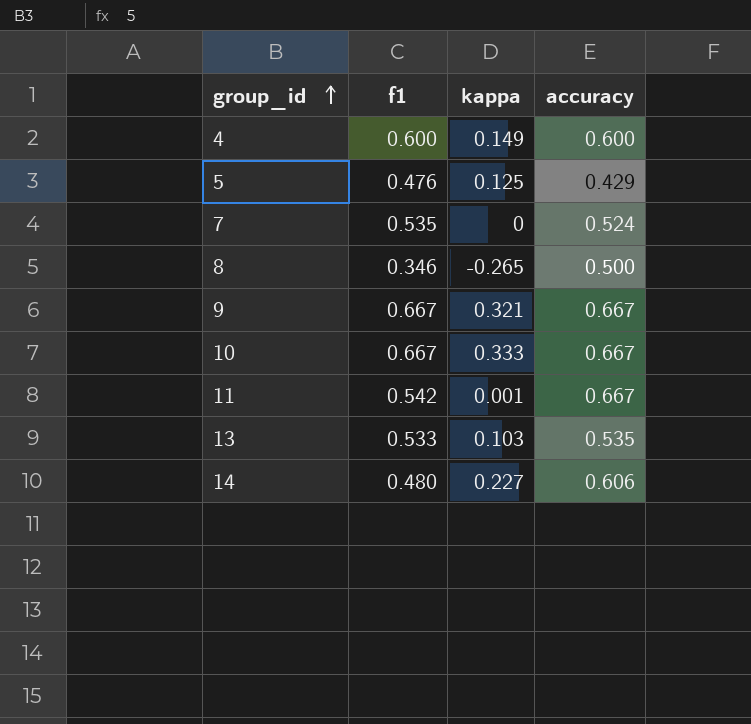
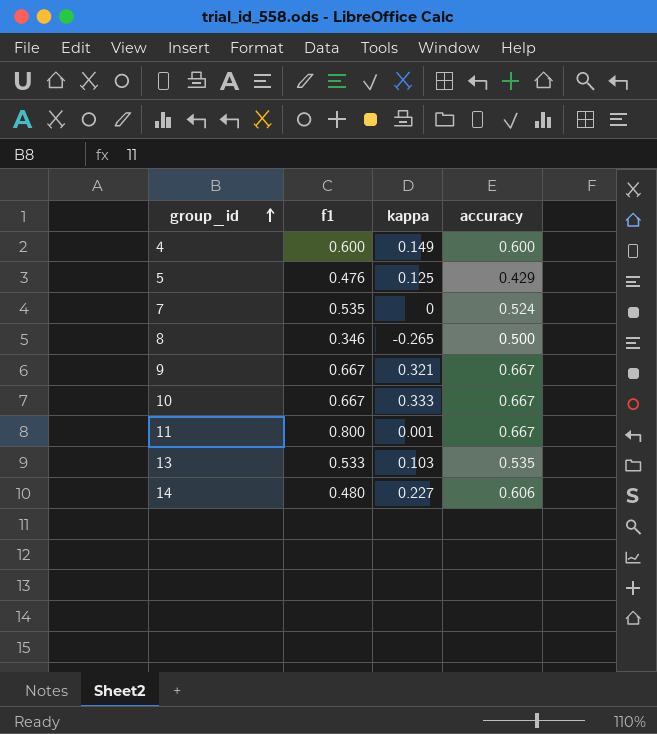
11 | f1: 0.542 -> 0.800

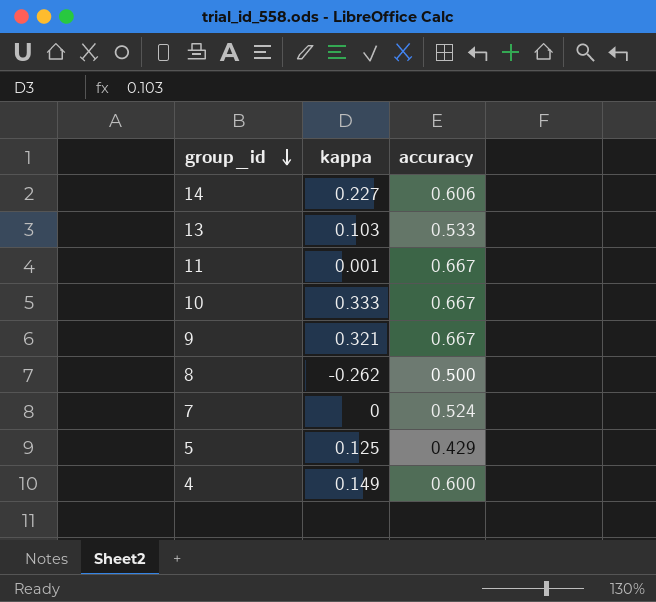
row order: group_id ascending -> group_id descending
column f1 | position: 2 -> none
13 | accuracy: 0.535 -> 0.533
8 | kappa: -0.265 -> -0.262

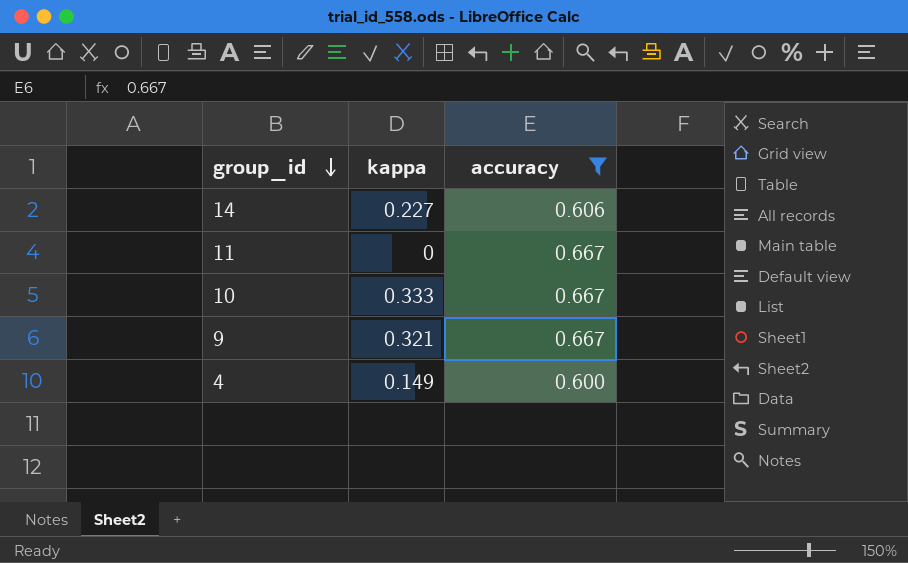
filter: none -> accuracy >= 0.600
11 | kappa: 0.001 -> 0

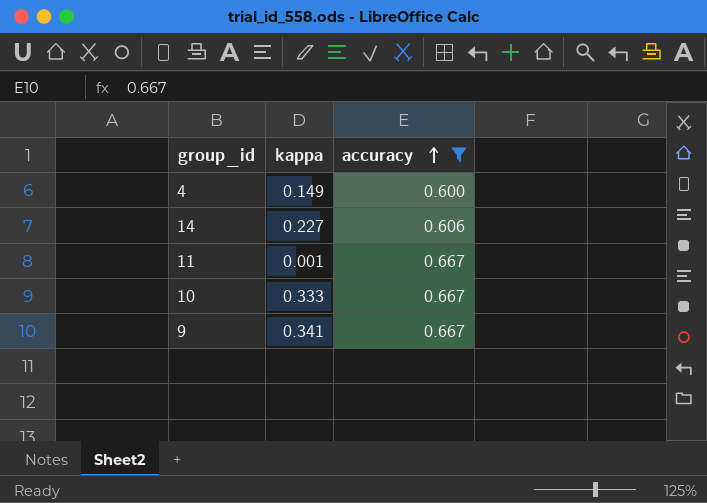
row order: group_id descending -> accuracy ascending
11 | kappa: 0 -> 0.001
9 | kappa: 0.321 -> 0.341

